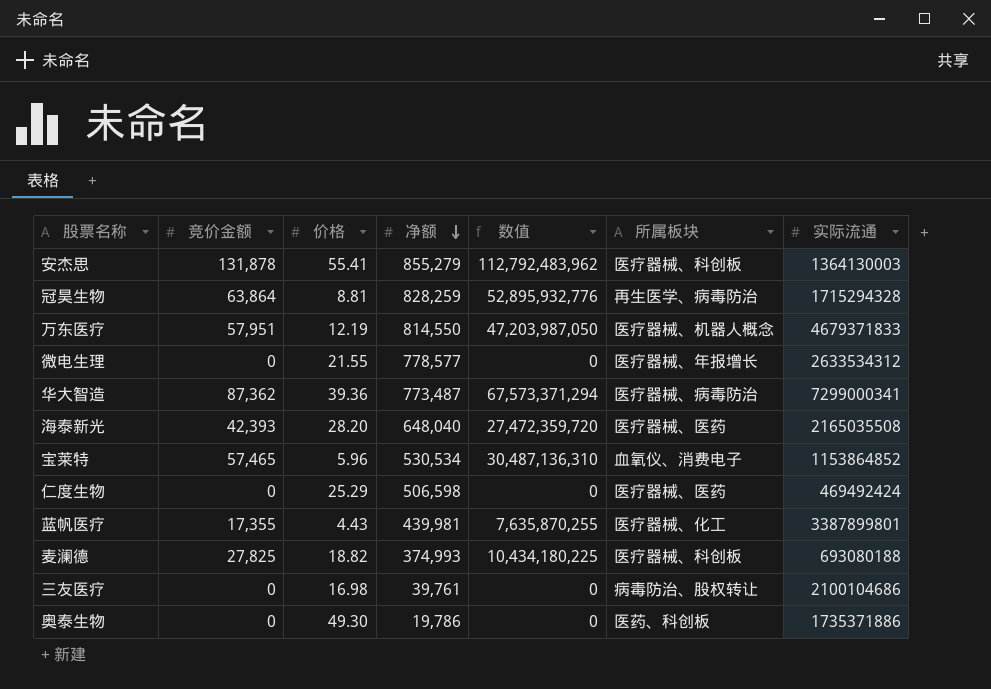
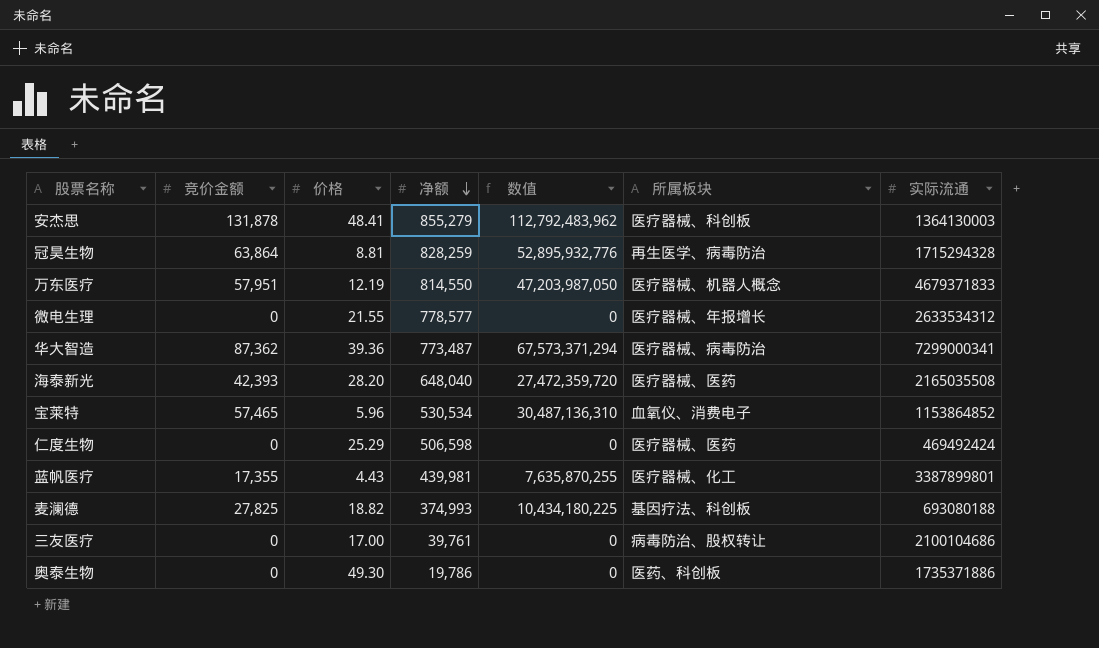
安杰思 | 价格: 55.41 -> 48.41
麦澜德 | 所属板块: 医疗器械、科创板 -> 基因疗法、科创板
三友医疗 | 价格: 16.98 -> 17.00

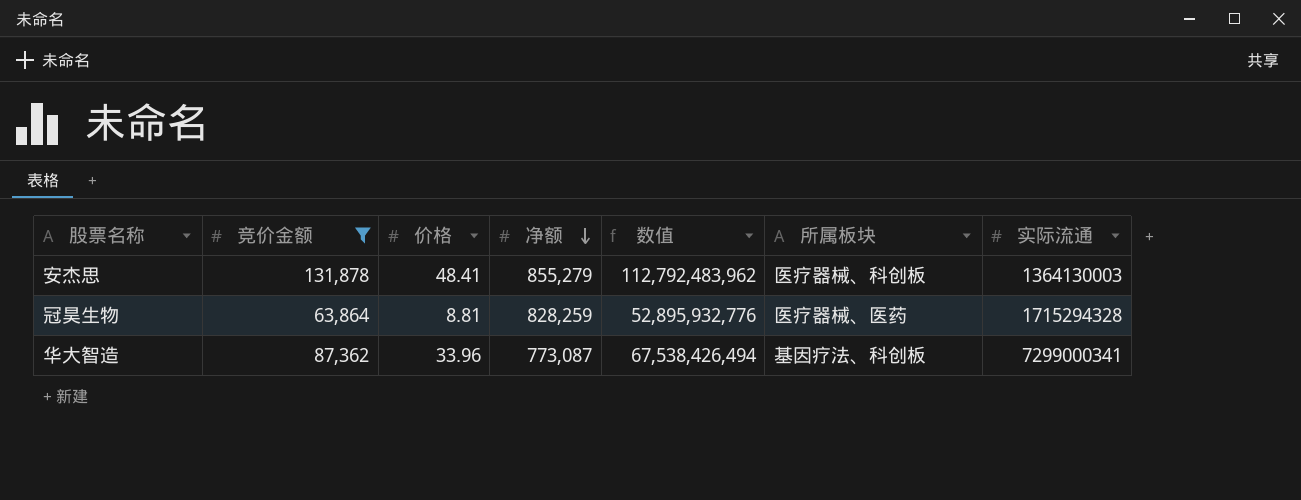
filter: none -> 竞价金额 >= 63,864
冠昊生物 | 所属板块: 再生医学、病毒防治 -> 医疗器械、医药
华大智造 | 价格: 39.36 -> 33.96
华大智造 | 净额: 773,487 -> 773,087
华大智造 | 数值: 67,573,371,294 -> 67,538,426,494
华大智造 | 所属板块: 医疗器械、病毒防治 -> 基因疗法、科创板

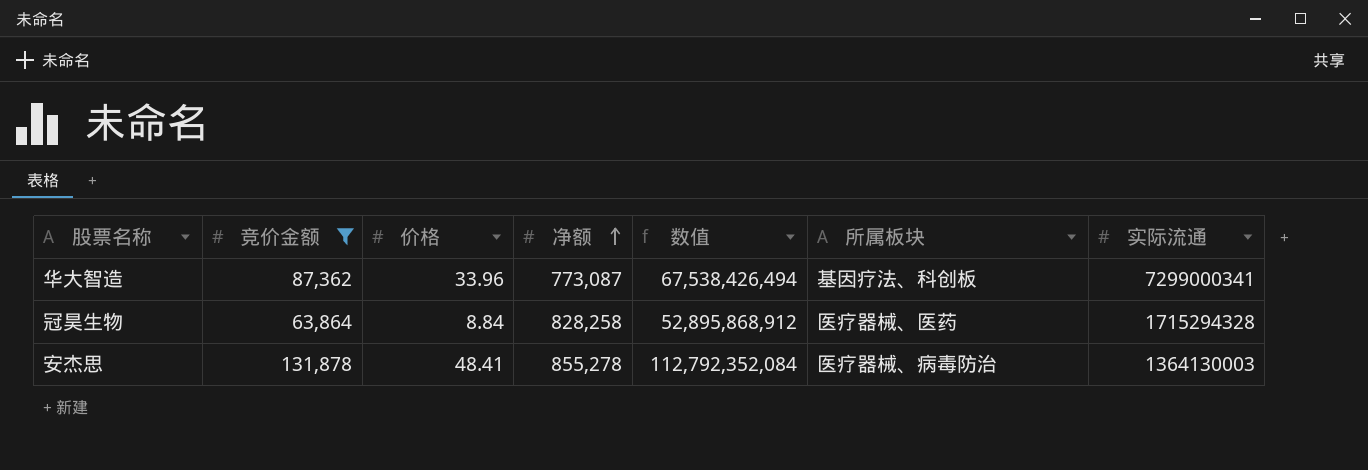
row order: 净额 descending -> 净额 ascending
冠昊生物 | 价格: 8.81 -> 8.84
冠昊生物 | 净额: 828,259 -> 828,258
冠昊生物 | 数值: 52,895,932,776 -> 52,895,868,912
安杰思 | 净额: 855,279 -> 855,278
安杰思 | 数值: 112,792,483,962 -> 112,792,352,084
安杰思 | 所属板块: 医疗器械、科创板 -> 医疗器械、病毒防治

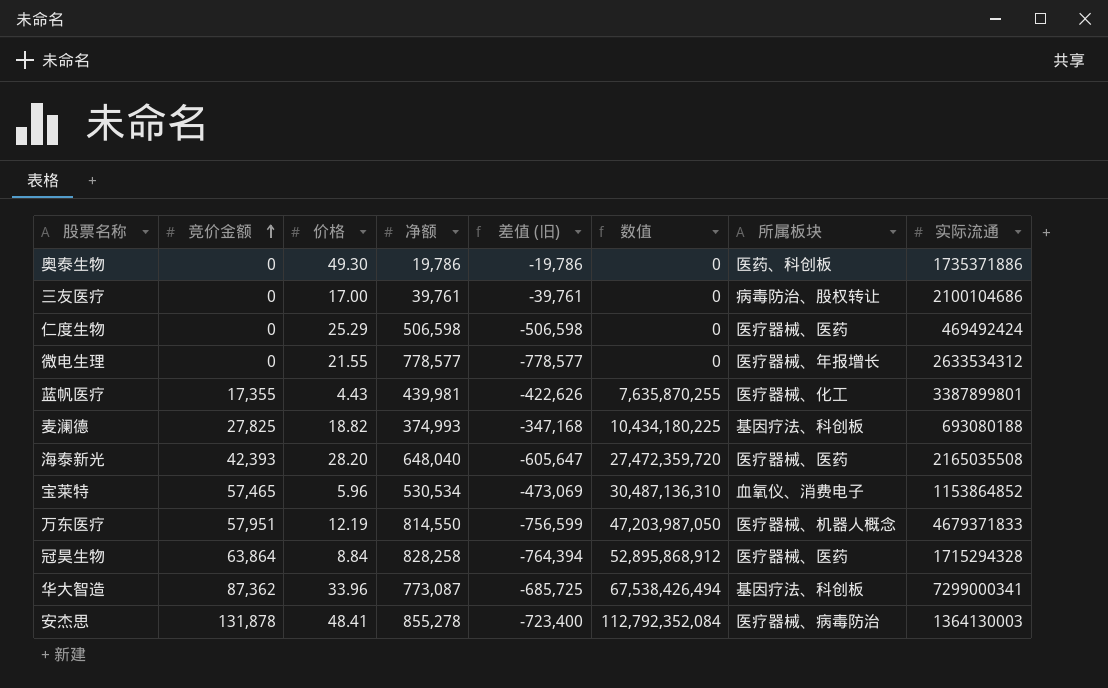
filter: 竞价金额 >= 63,864 -> none
row order: 净额 ascending -> 竞价金额 ascending
column 差值 (旧) | formula: none -> [竞价金额] - [净额]

